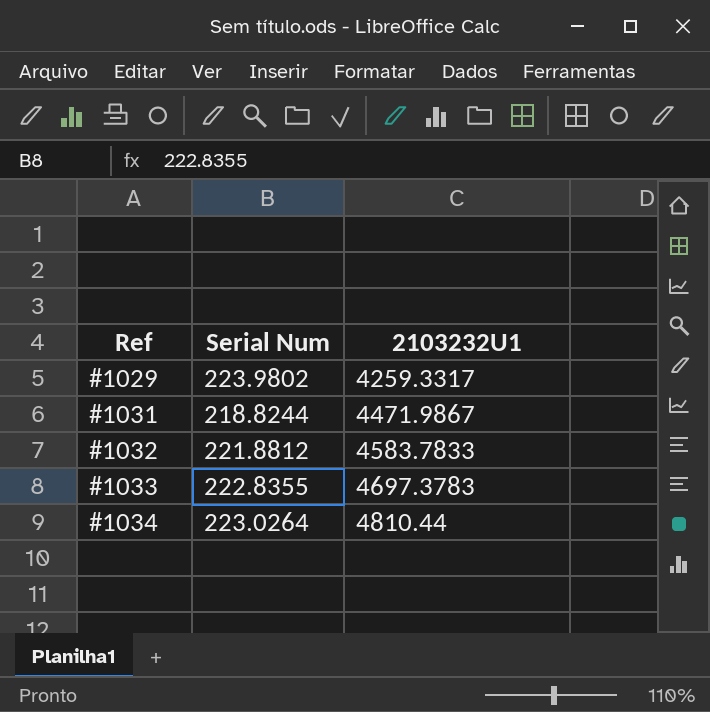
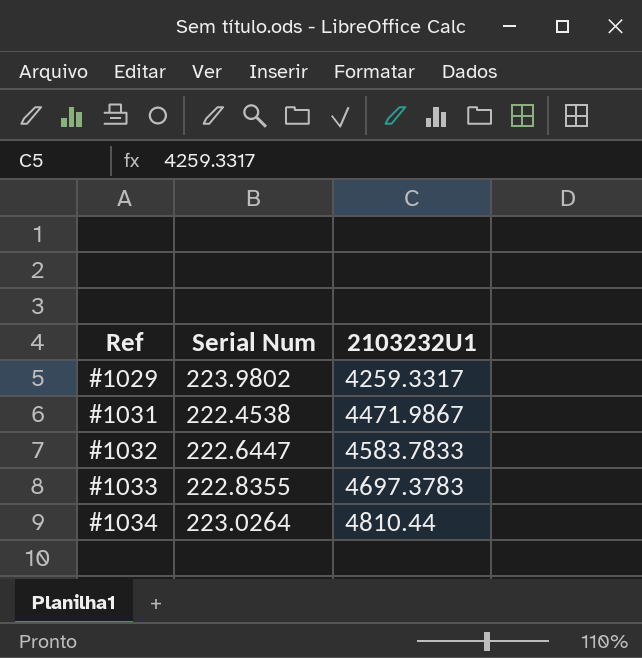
#1031 | Serial Num: 218.8244 -> 222.4538
#1032 | Serial Num: 221.8812 -> 222.6447

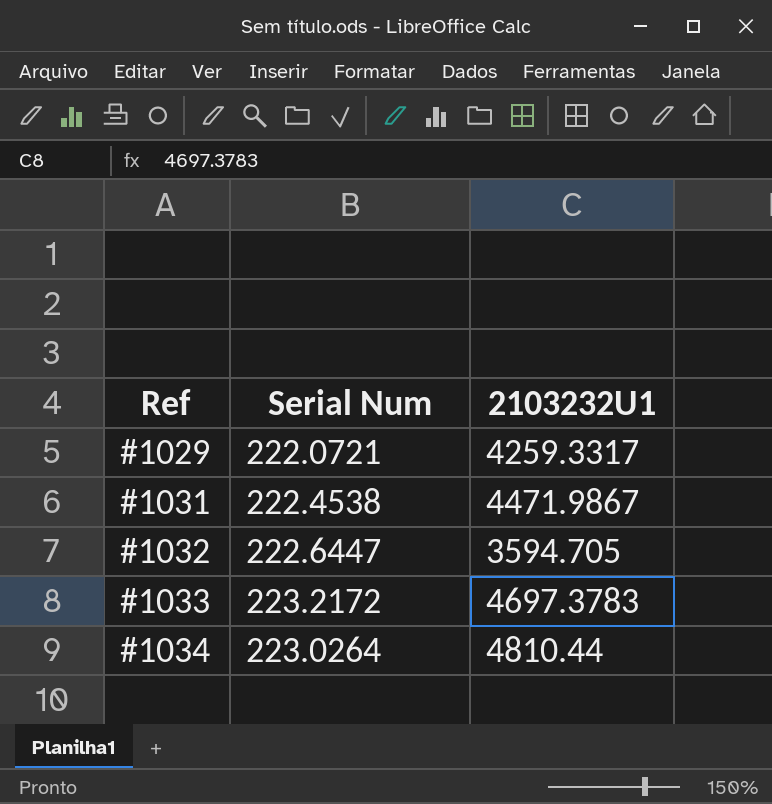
#1029 | Serial Num: 223.9802 -> 222.0721
#1032 | 2103232U1: 4583.7833 -> 3594.705
#1033 | Serial Num: 222.8355 -> 223.2172

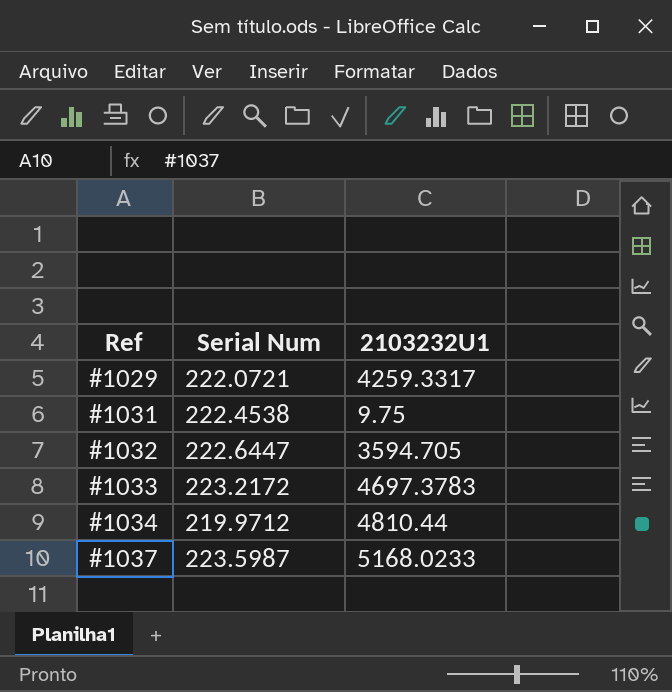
#1031 | 2103232U1: 4471.9867 -> 9.75
#1034 | Serial Num: 223.0264 -> 219.9712
row #1037: none -> 223.5987 | 5168.0233

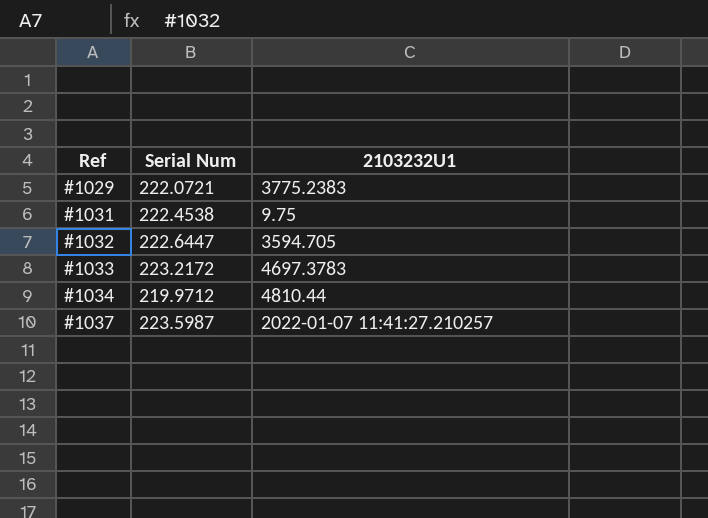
#1029 | 2103232U1: 4259.3317 -> 3775.2383
#1037 | 2103232U1: 5168.0233 -> 2022-01-07 11:41:27.210257

